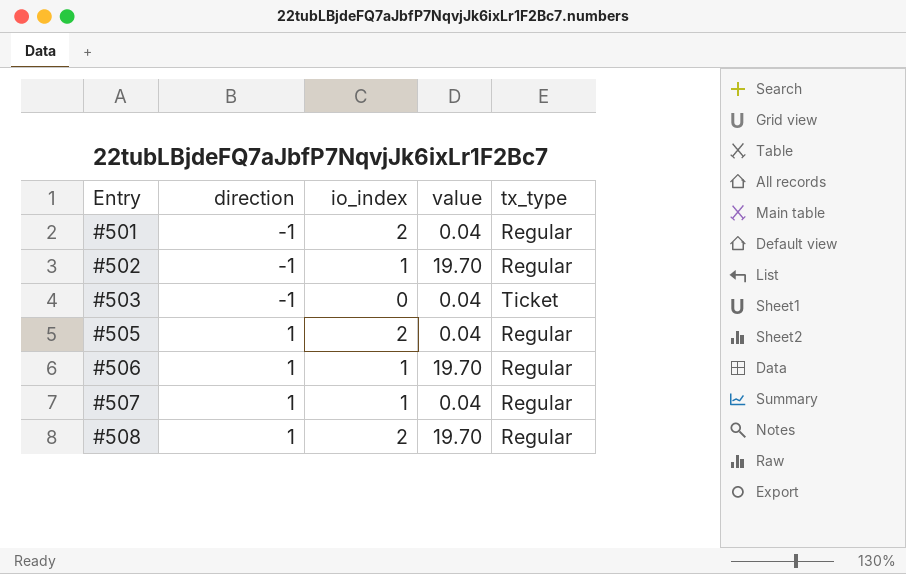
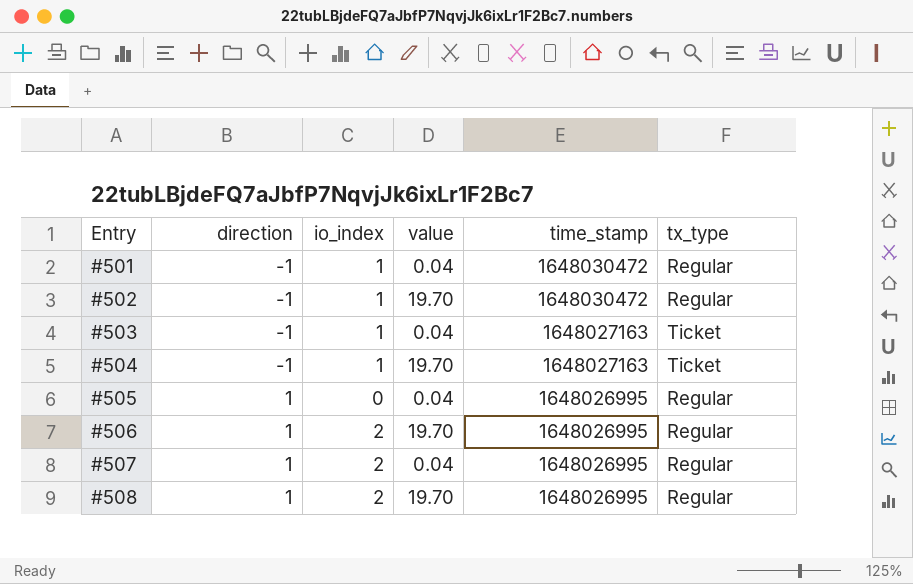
column time_stamp | position: none -> 5
#501 | io_index: 2 -> 1
#503 | io_index: 0 -> 1
row #504: none -> -1 | 1 | 19.70 | 1648027163 | Ticket
#505 | io_index: 2 -> 0
#506 | io_index: 1 -> 2
#507 | io_index: 1 -> 2

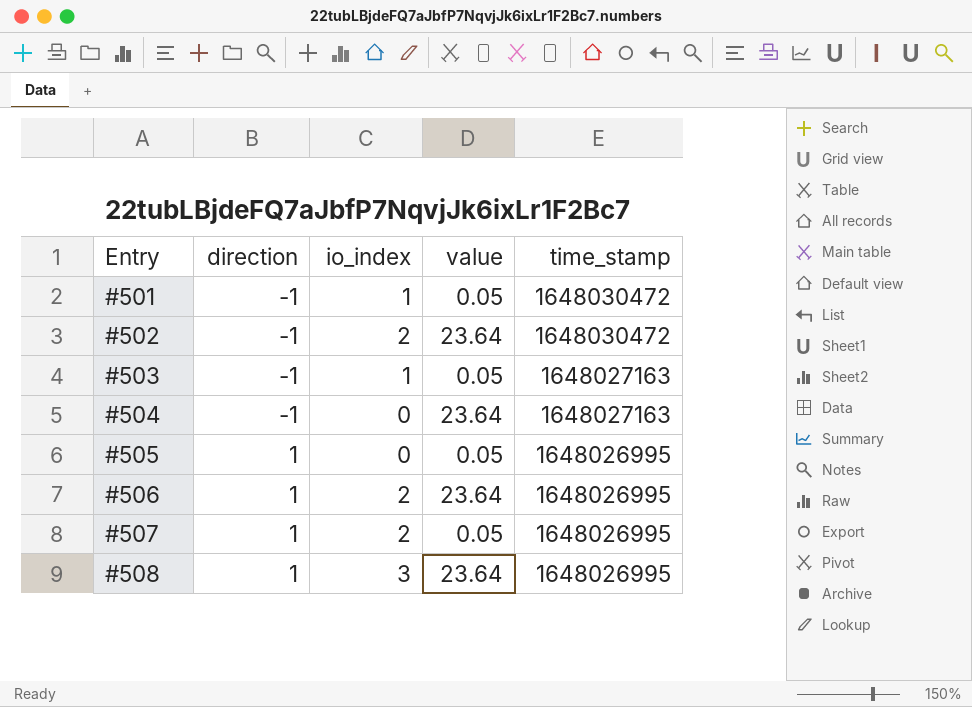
column tx_type | position: 6 -> none
#501 | value: 0.04 -> 0.05
#502 | io_index: 1 -> 2
#502 | value: 19.70 -> 23.64
#503 | value: 0.04 -> 0.05
#504 | io_index: 1 -> 0
#504 | value: 19.70 -> 23.64
#505 | value: 0.04 -> 0.05
#506 | value: 19.70 -> 23.64
#507 | value: 0.04 -> 0.05
#508 | io_index: 2 -> 3
#508 | value: 19.70 -> 23.64

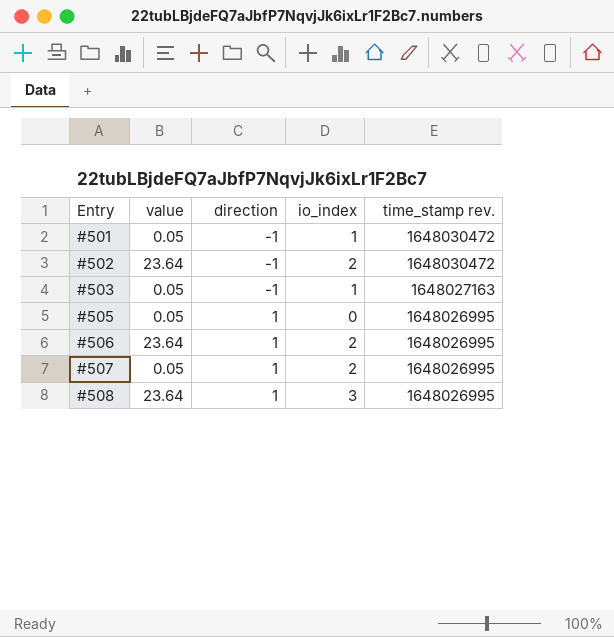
column value | position: 4 -> 2
column name: time_stamp -> time_stamp rev.
row #504: -1 | 0 | 23.64 | 1648027163 -> none

